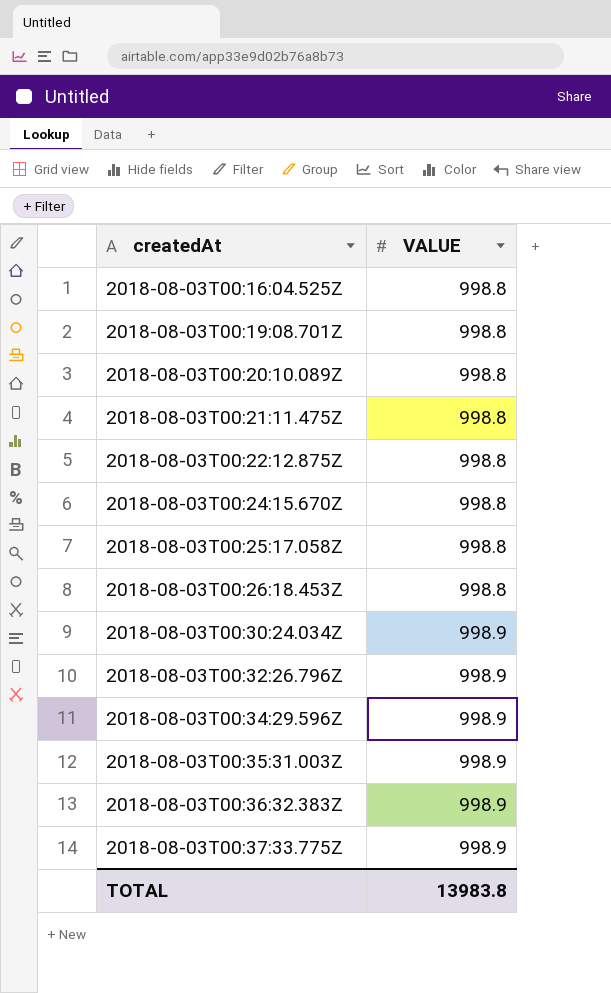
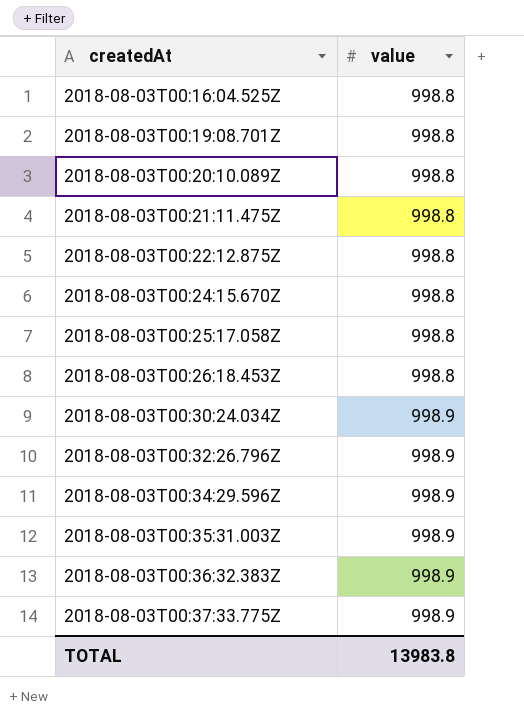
column name: VALUE -> value

